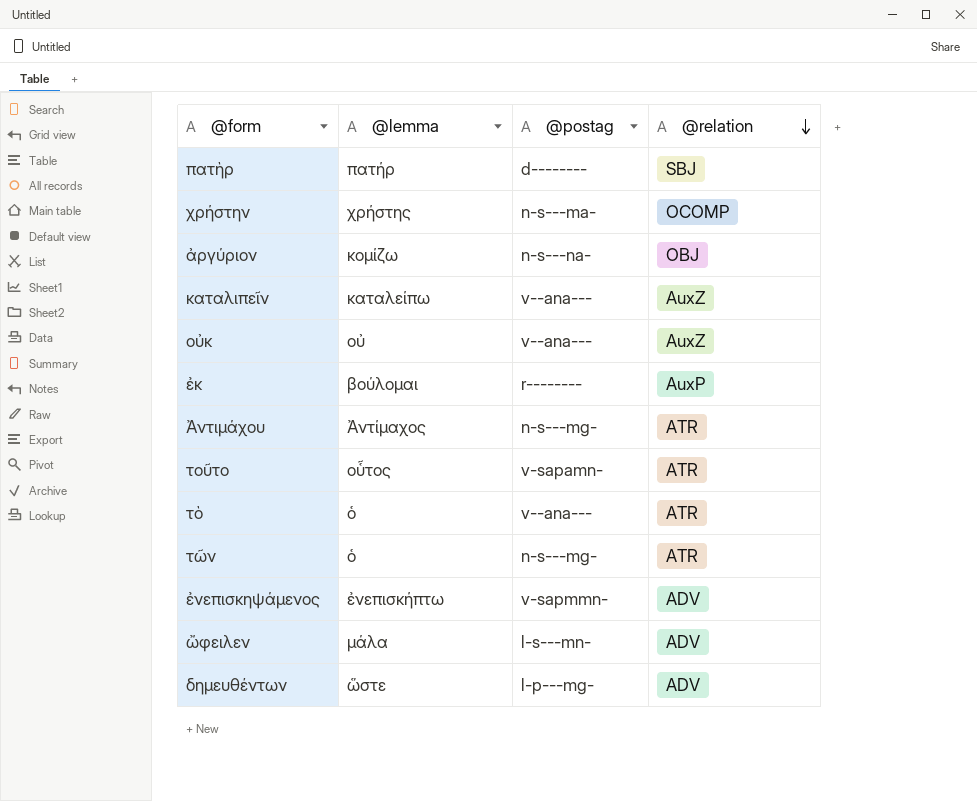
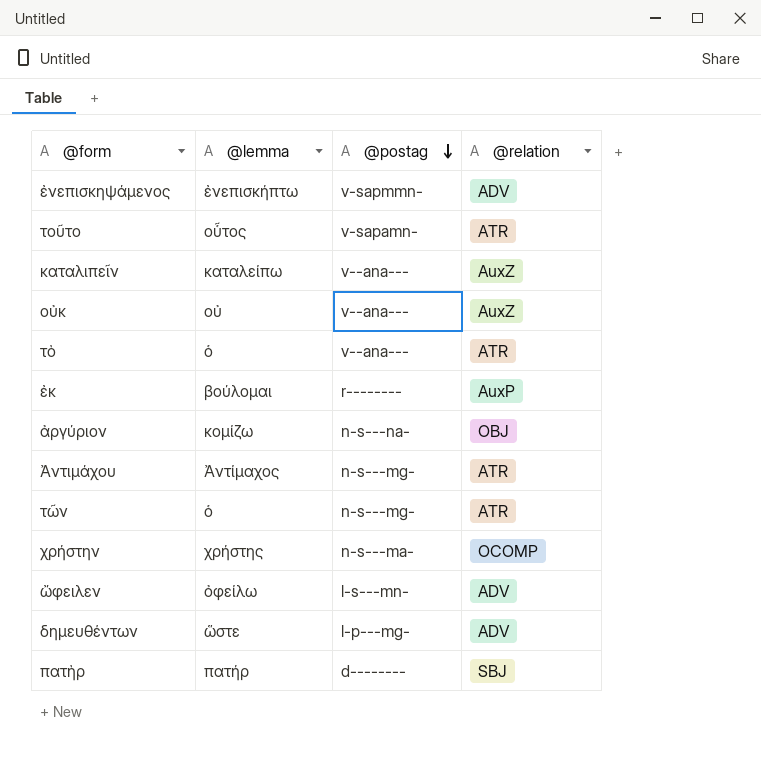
row order: @relation descending -> @postag descending
ὤφειλεν | @lemma: μάλα -> ὀφείλω

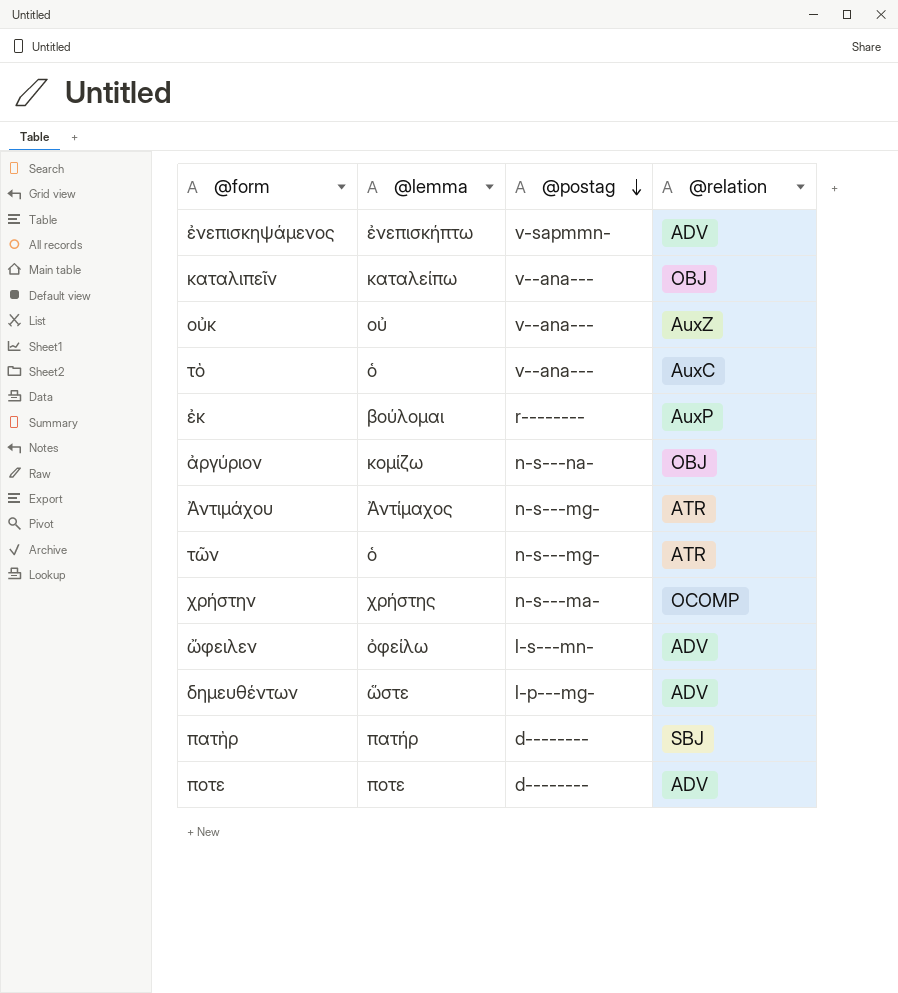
row τοῦτο: οὗτος | v-sapamn- | ATR -> none
καταλιπεῖν | @relation: AuxZ -> OBJ
τὸ | @relation: ATR -> AuxC
row ποτε: none -> ποτε | d-------- | ADV

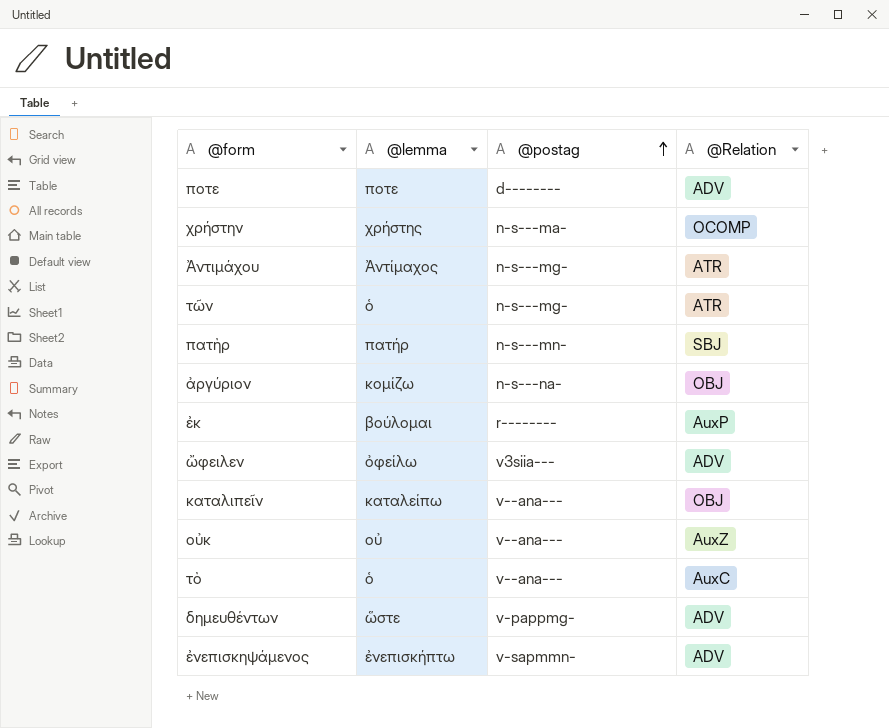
row order: @postag descending -> @postag ascending
column name: @relation -> @Relation
πατὴρ | @postag: d-------- -> n-s---mn-
ὤφειλεν | @postag: l-s---mn- -> v3siia---
δημευθέντων | @postag: l-p---mg- -> v-pappmg-

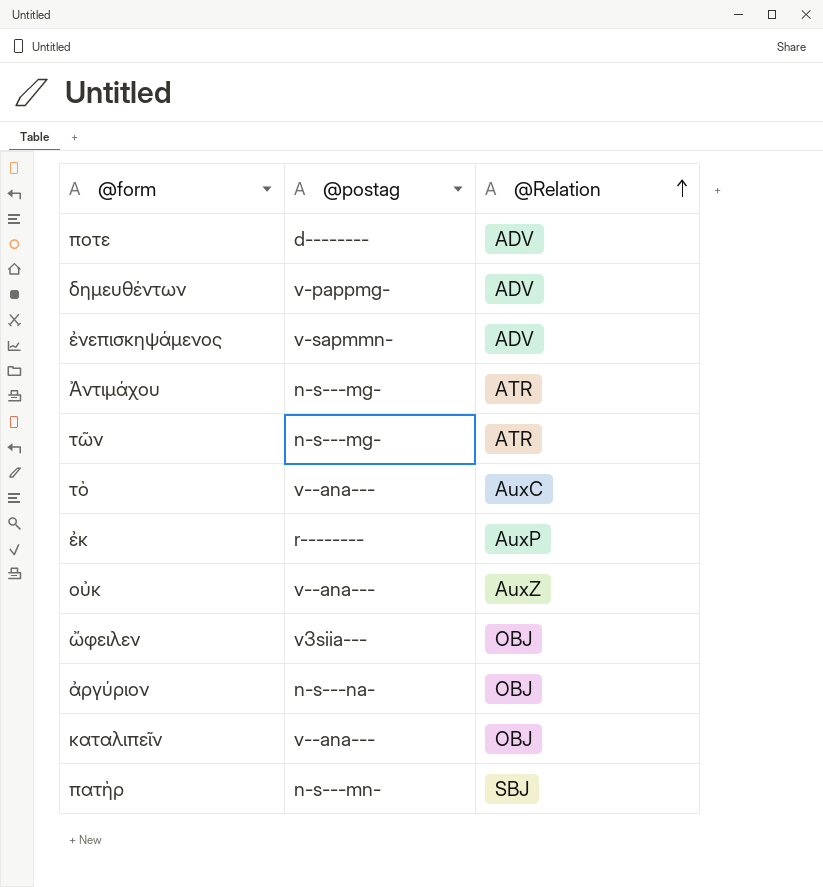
row order: @postag ascending -> @Relation ascending
column @lemma | position: 2 -> none
row χρήστην: χρήστης | n-s---ma- | OCOMP -> none
ὤφειλεν | @Relation: ADV -> OBJ

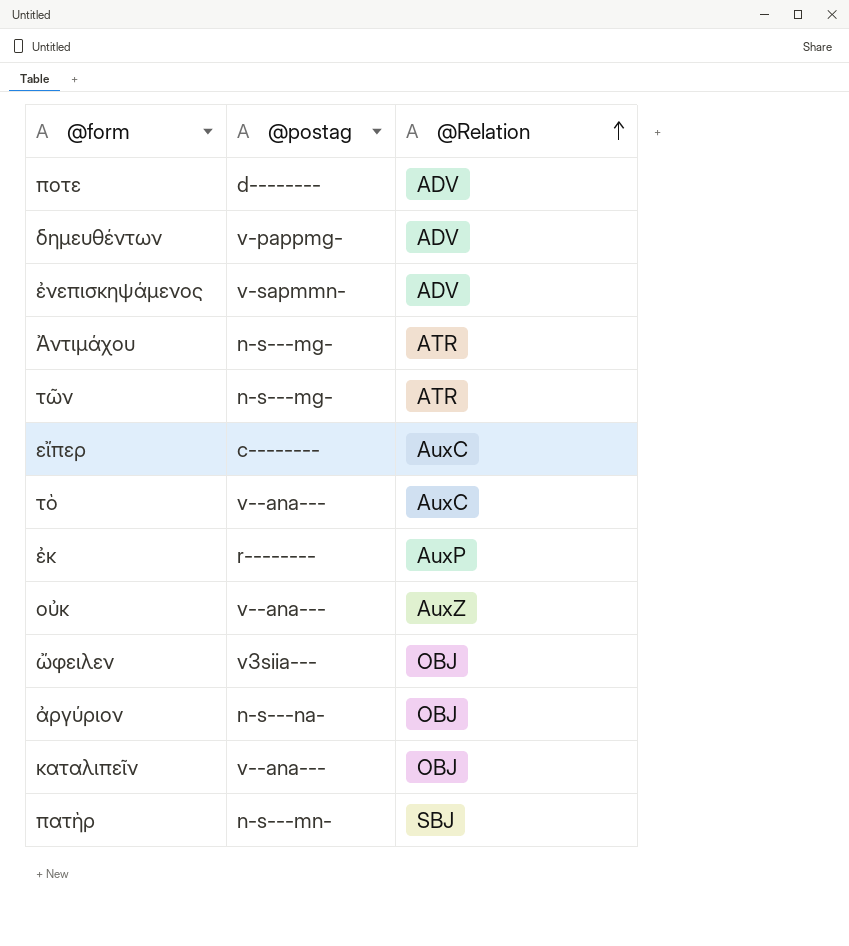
row εἴπερ: none -> c-------- | AuxC

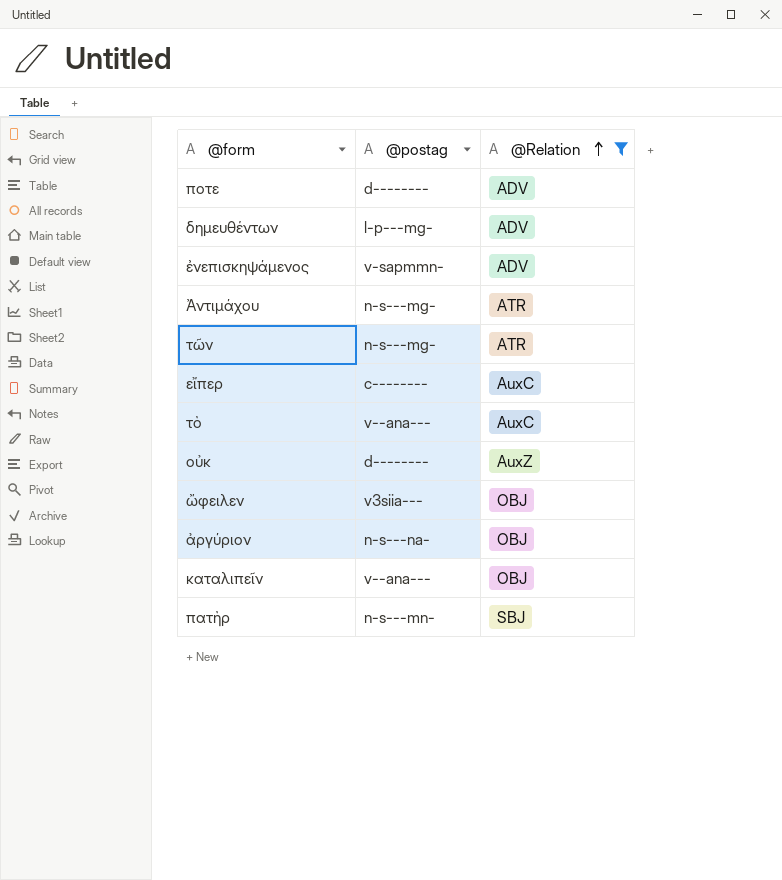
filter: none -> @Relation != AuxP
δημευθέντων | @postag: v-pappmg- -> l-p---mg-
οὐκ | @postag: v--ana--- -> d--------

